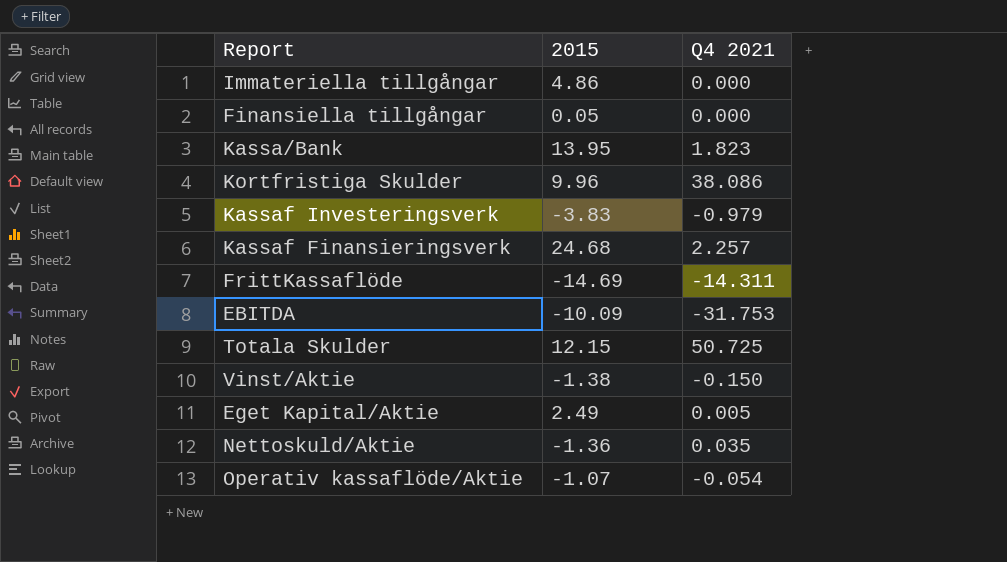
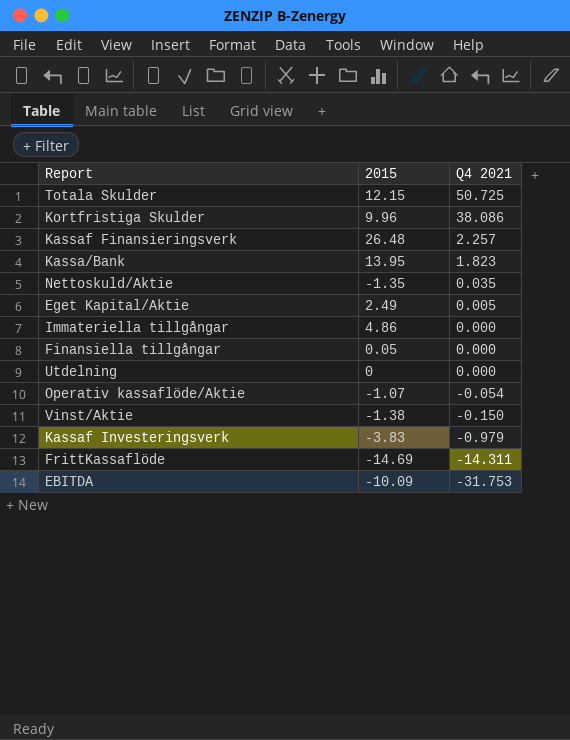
row order: none -> Q4 2021 descending
Kassaf Finansieringsverk | 2015: 24.68 -> 26.48
Nettoskuld/Aktie | 2015: -1.36 -> -1.35
row Utdelning: none -> 0 | 0.000

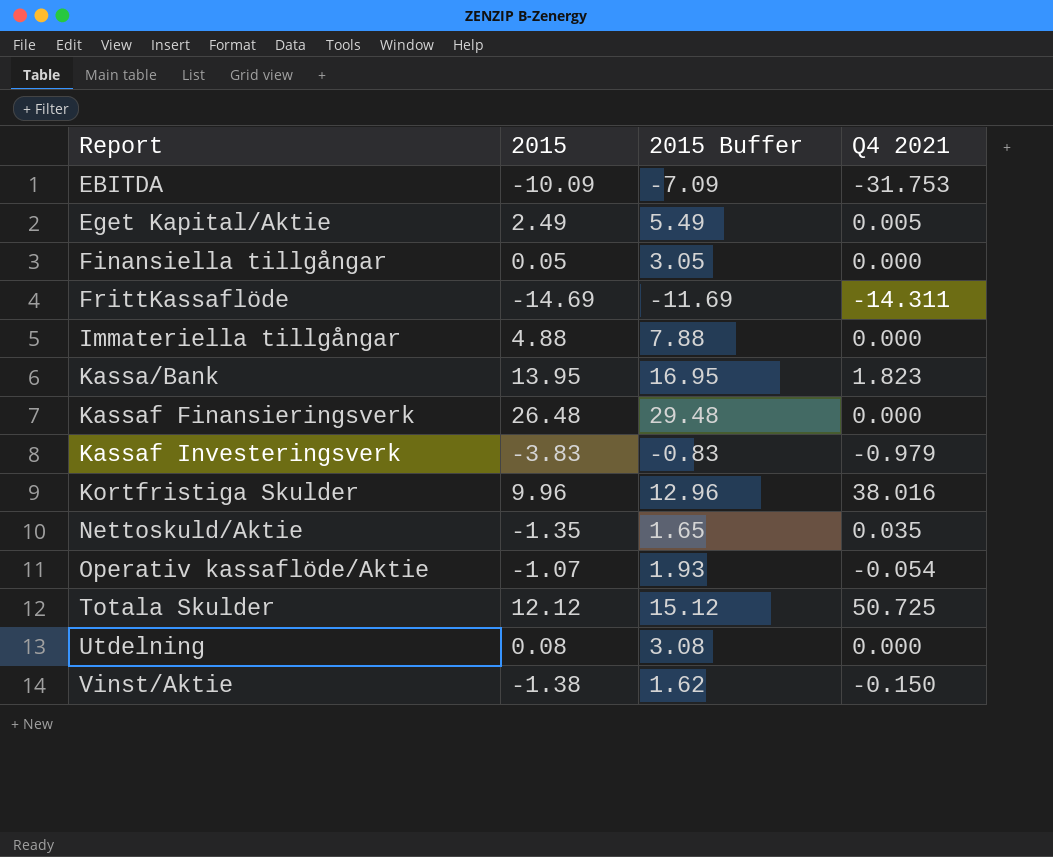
row order: Q4 2021 descending -> Report ascending
column 2015 Buffer | formula: none -> [2015] + 3
Immateriella tillgångar | 2015: 4.86 -> 4.88
Kassaf Finansieringsverk | Q4 2021: 2.257 -> 0.000
Kortfristiga Skulder | Q4 2021: 38.086 -> 38.016
Totala Skulder | 2015: 12.15 -> 12.12
Utdelning | 2015: 0 -> 0.08

